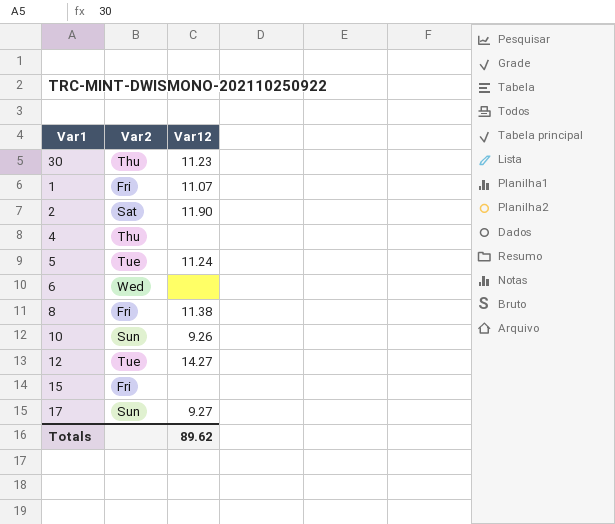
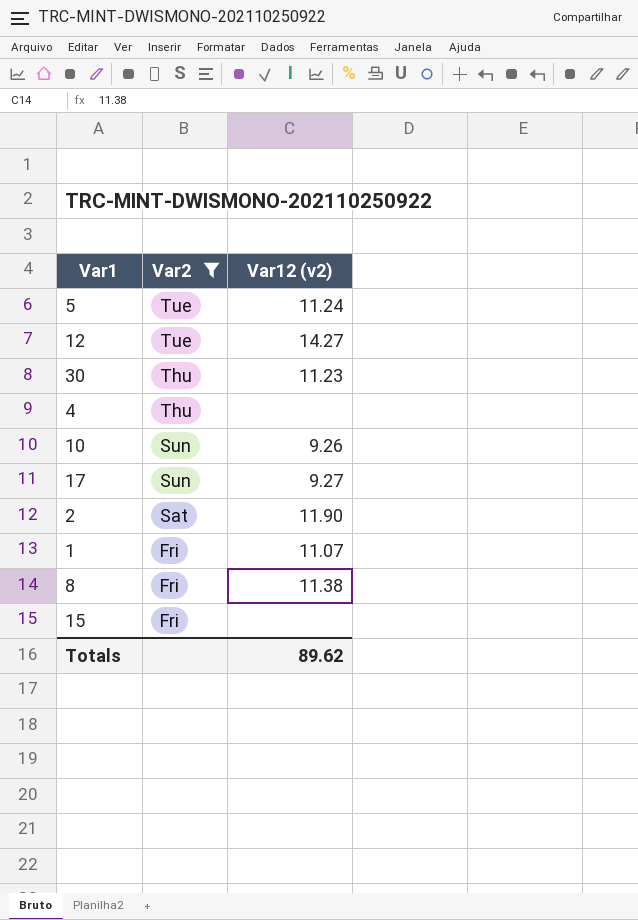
filter: none -> Var2 != Wed
row order: none -> Var2 descending
column name: Var12 -> Var12 (v2)

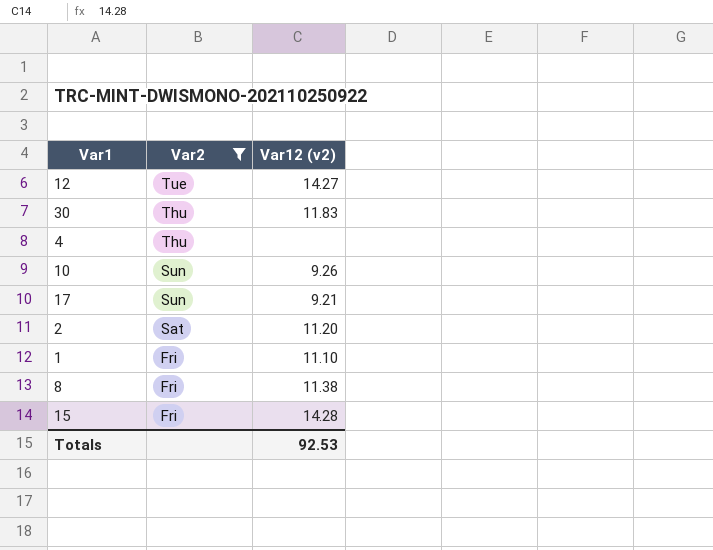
row 5: Tue | 11.24 -> none
30 | Var12 (v2): 11.23 -> 11.83
17 | Var12 (v2): 9.27 -> 9.21
2 | Var12 (v2): 11.90 -> 11.20
1 | Var12 (v2): 11.07 -> 11.10
15 | Var12 (v2): none -> 14.28
Totals | Var12 (v2): 89.62 -> 92.53

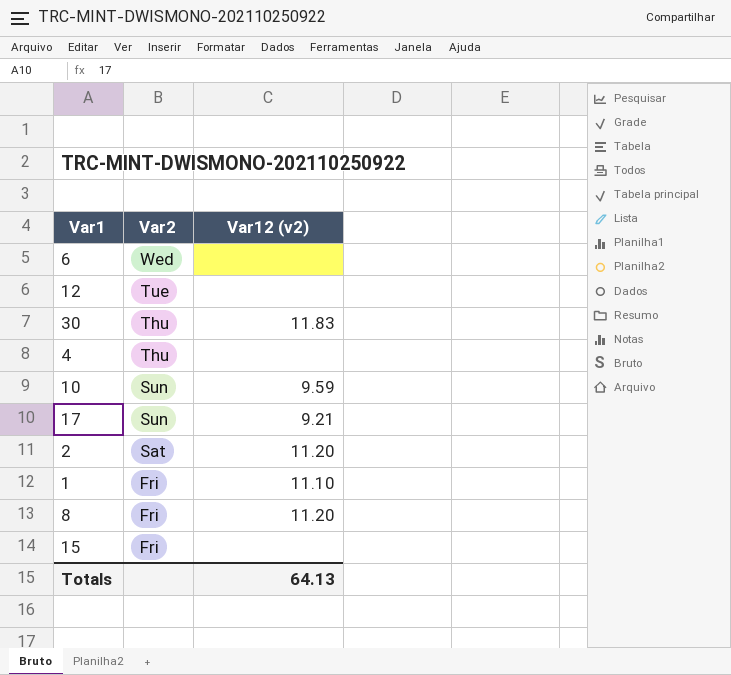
filter: Var2 != Wed -> none
12 | Var12 (v2): 14.27 -> none
10 | Var12 (v2): 9.26 -> 9.59
8 | Var12 (v2): 11.38 -> 11.20
15 | Var12 (v2): 14.28 -> none
Totals | Var12 (v2): 92.53 -> 64.13

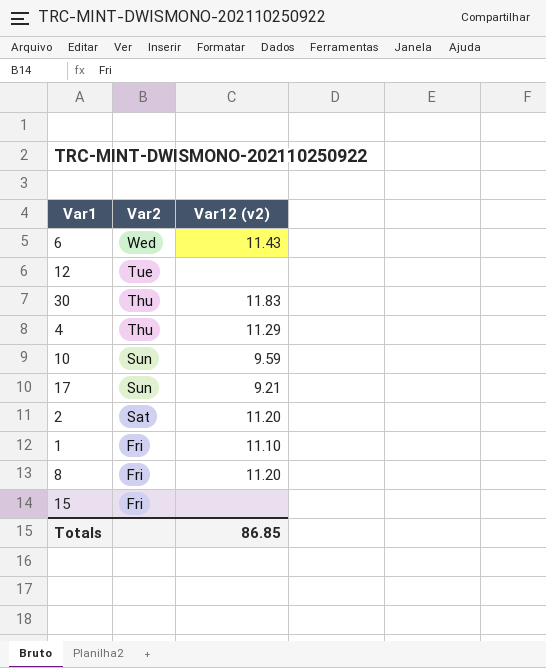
6 | Var12 (v2): none -> 11.43
4 | Var12 (v2): none -> 11.29
Totals | Var12 (v2): 64.13 -> 86.85

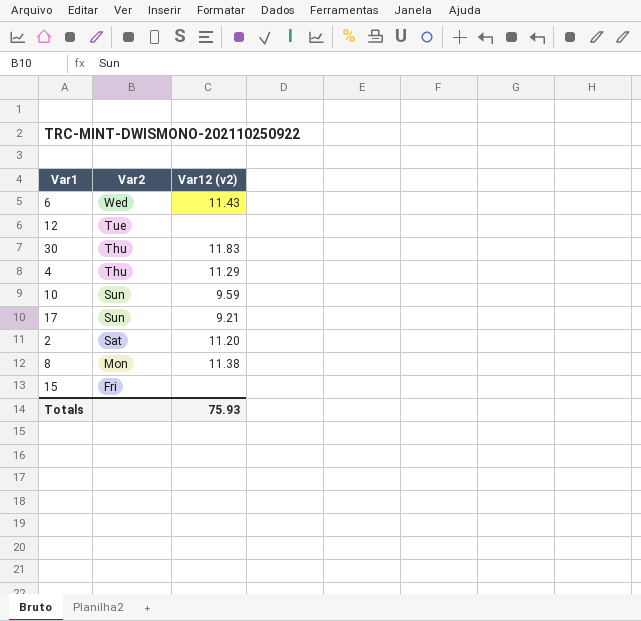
row 1: Fri | 11.10 -> none
8 | Var2: Fri -> Mon
8 | Var12 (v2): 11.20 -> 11.38
Totals | Var12 (v2): 86.85 -> 75.93

